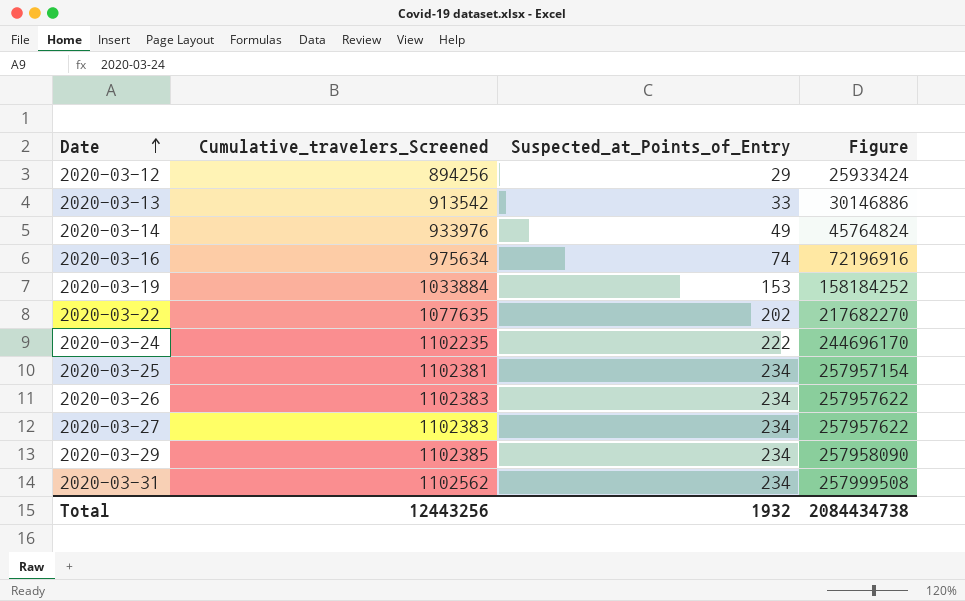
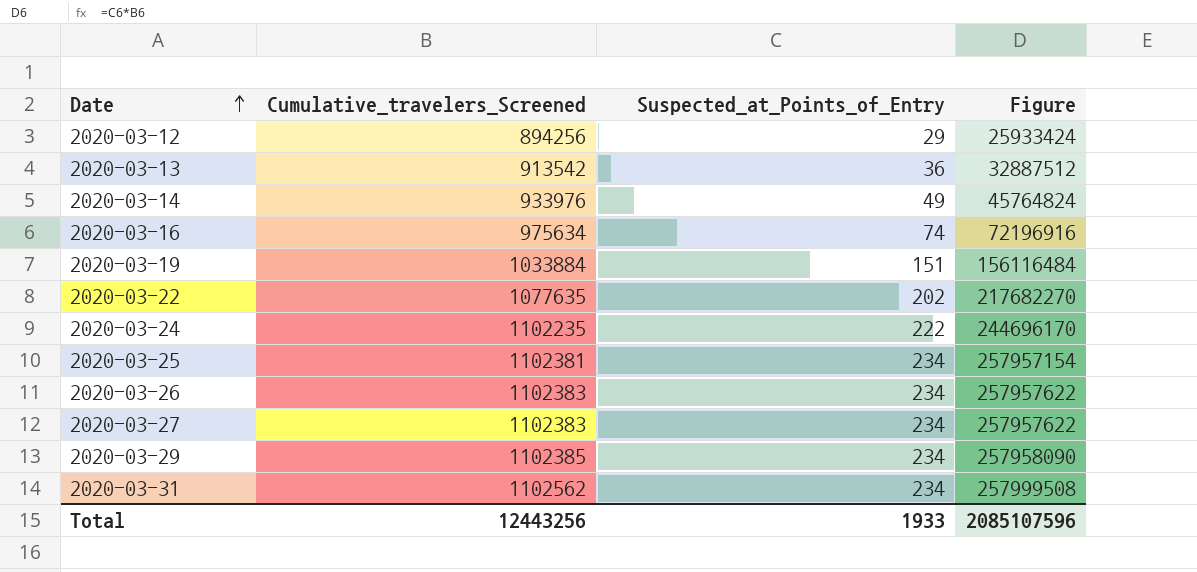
2020-03-13 | Suspected_at_Points_of_Entry: 33 -> 36
2020-03-13 | Figure: 30146886 -> 32887512
2020-03-19 | Suspected_at_Points_of_Entry: 153 -> 151
2020-03-19 | Figure: 158184252 -> 156116484
Total | Suspected_at_Points_of_Entry: 1932 -> 1933
Total | Figure: 2084434738 -> 2085107596

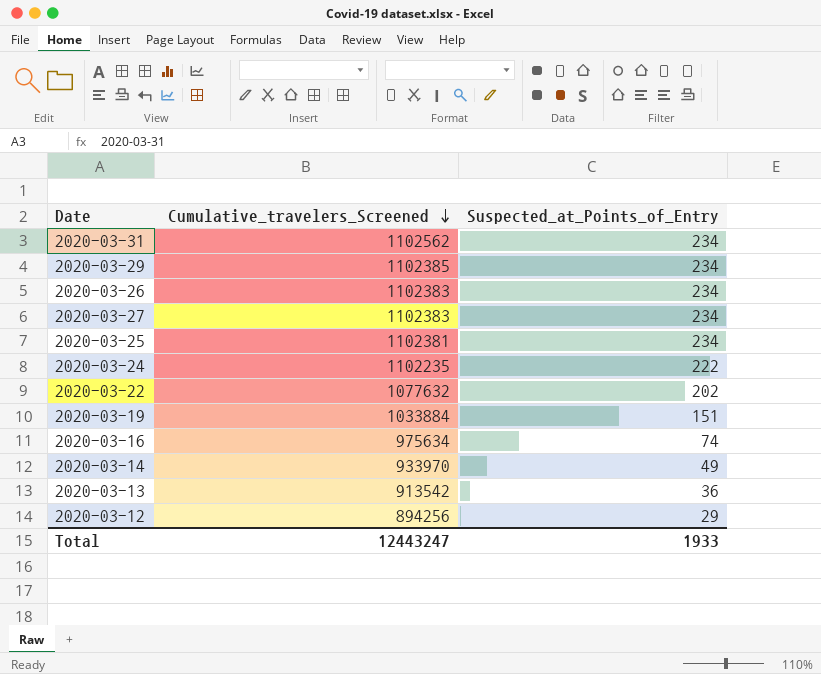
row order: Date ascending -> Cumulative_travelers_Screened descending
column Figure | formula: [Cumulative_travelers_Screened] * [Suspected_at_Points_of_Entry] -> none
2020-03-22 | Cumulative_travelers_Screened: 1077635 -> 1077632
2020-03-14 | Cumulative_travelers_Screened: 933976 -> 933970
Total | Cumulative_travelers_Screened: 12443256 -> 12443247

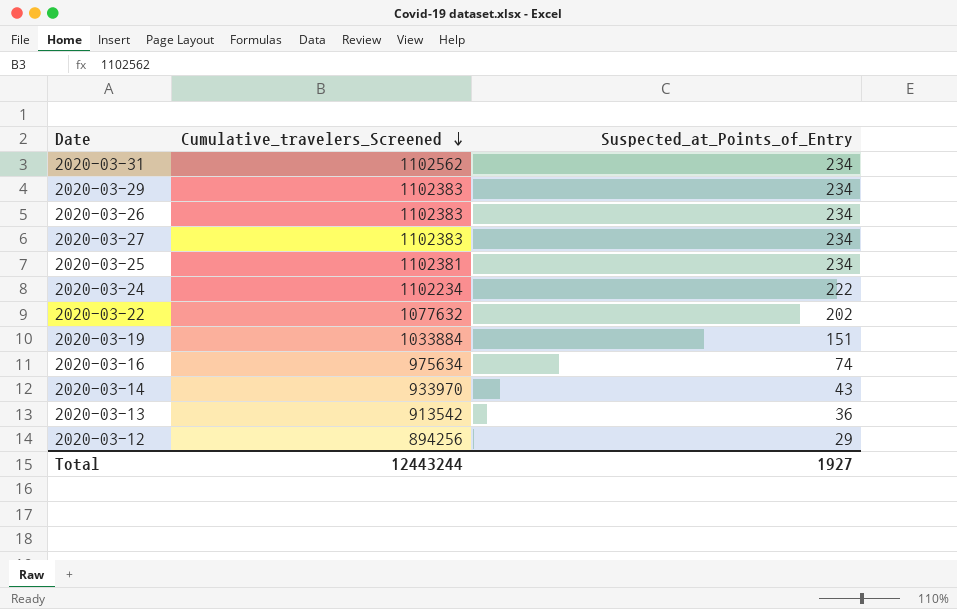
2020-03-29 | Cumulative_travelers_Screened: 1102385 -> 1102383
2020-03-24 | Cumulative_travelers_Screened: 1102235 -> 1102234
2020-03-14 | Suspected_at_Points_of_Entry: 49 -> 43
Total | Cumulative_travelers_Screened: 12443247 -> 12443244
Total | Suspected_at_Points_of_Entry: 1933 -> 1927

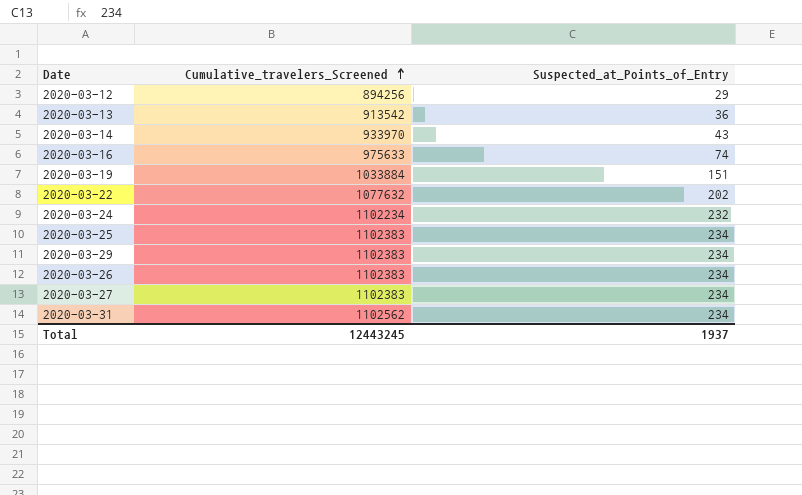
row order: Cumulative_travelers_Screened descending -> Cumulative_travelers_Screened ascending
2020-03-16 | Cumulative_travelers_Screened: 975634 -> 975633
2020-03-24 | Suspected_at_Points_of_Entry: 222 -> 232
2020-03-25 | Cumulative_travelers_Screened: 1102381 -> 1102383
Total | Cumulative_travelers_Screened: 12443244 -> 12443245
Total | Suspected_at_Points_of_Entry: 1927 -> 1937

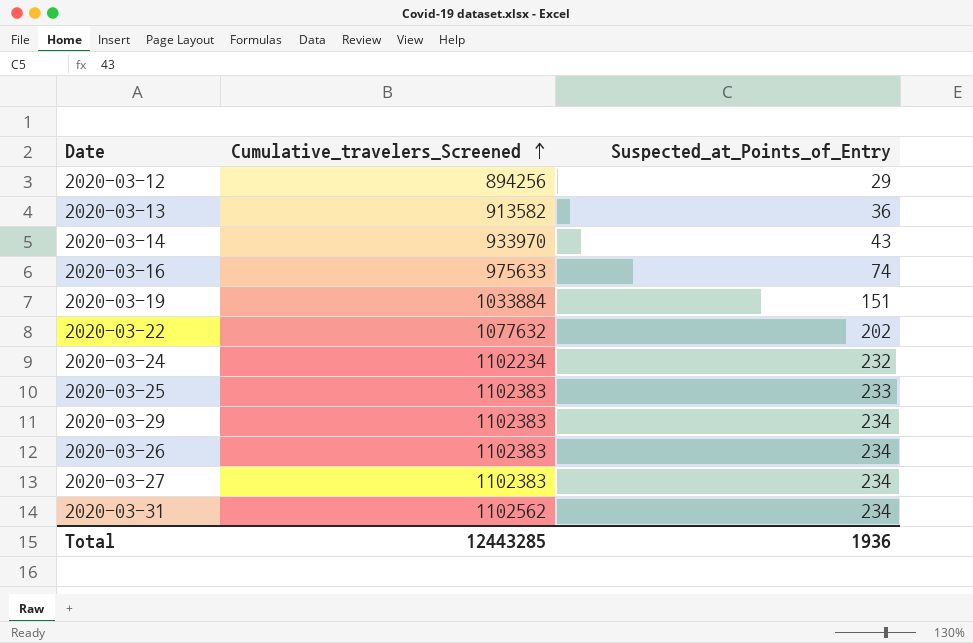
2020-03-13 | Cumulative_travelers_Screened: 913542 -> 913582
2020-03-25 | Suspected_at_Points_of_Entry: 234 -> 233
Total | Cumulative_travelers_Screened: 12443245 -> 12443285
Total | Suspected_at_Points_of_Entry: 1937 -> 1936

